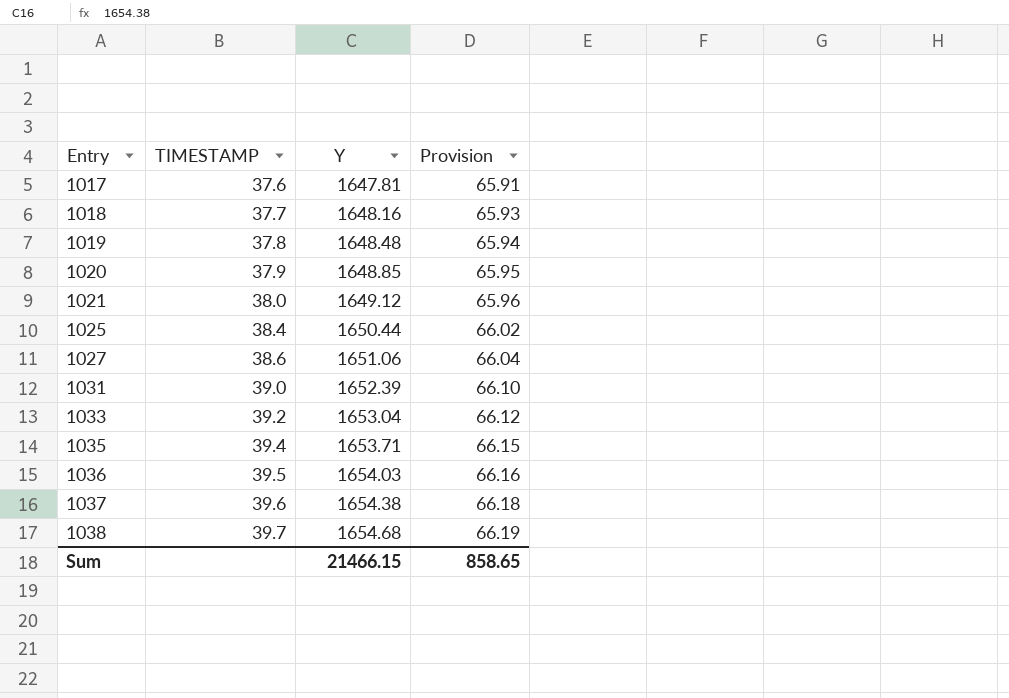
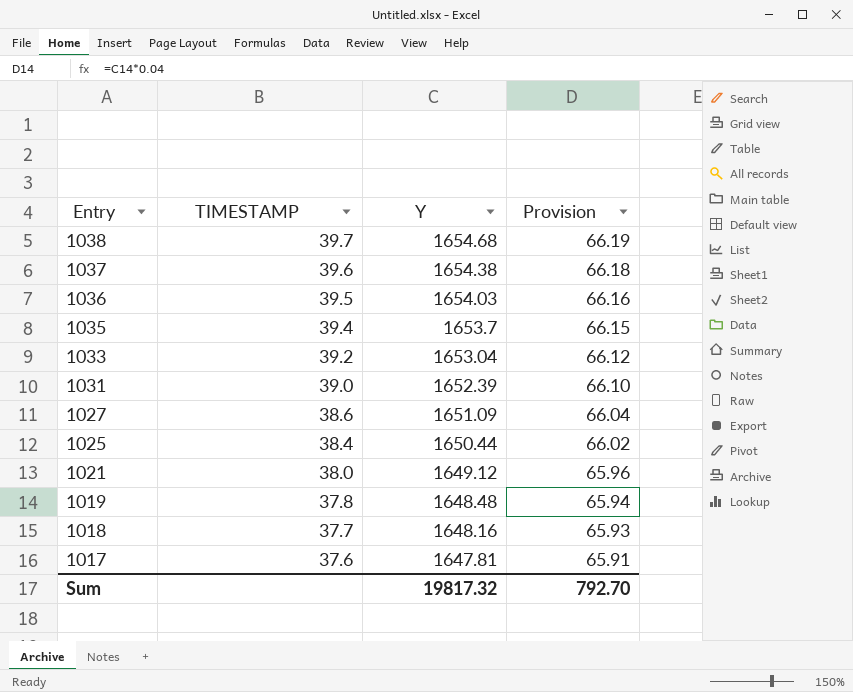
row order: Entry ascending -> Entry descending
row 1020: 37.9 | 1648.85 | 65.95 -> none
1035 | Y: 1653.71 -> 1653.7
1027 | Y: 1651.06 -> 1651.09
Sum | Y: 21466.15 -> 19817.32
Sum | Provision: 858.65 -> 792.70

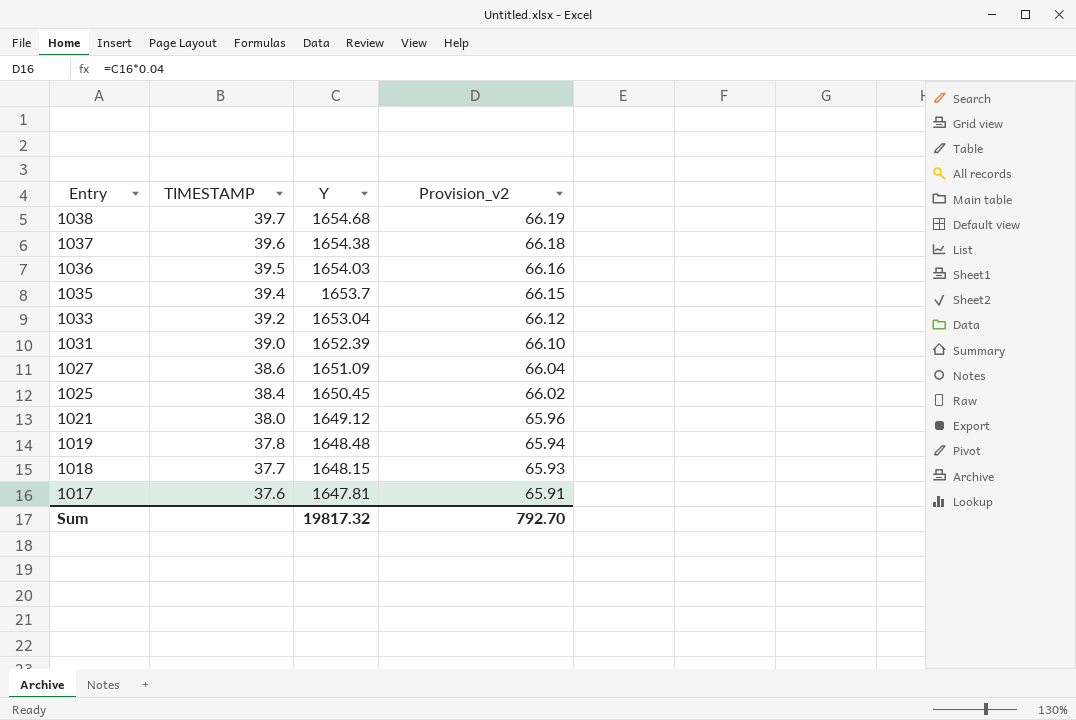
column name: Provision -> Provision_v2
1025 | Y: 1650.44 -> 1650.45
1018 | Y: 1648.16 -> 1648.15

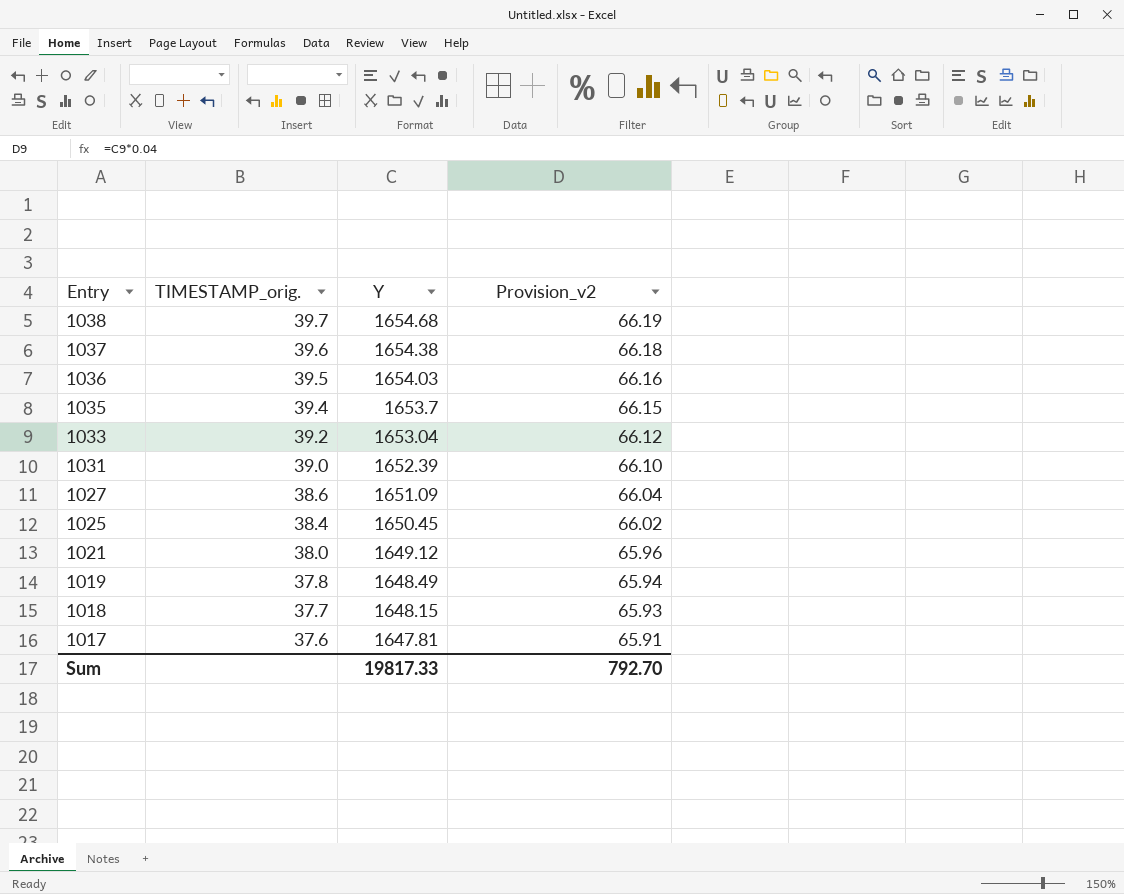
column name: TIMESTAMP -> TIMESTAMP_orig.
1019 | Y: 1648.48 -> 1648.49
Sum | Y: 19817.32 -> 19817.33

